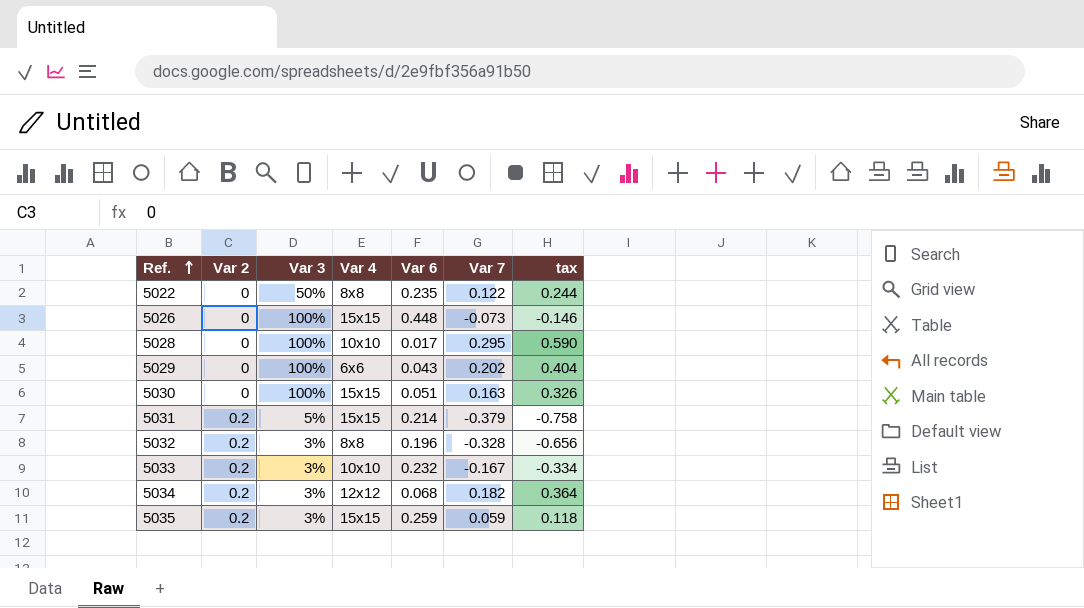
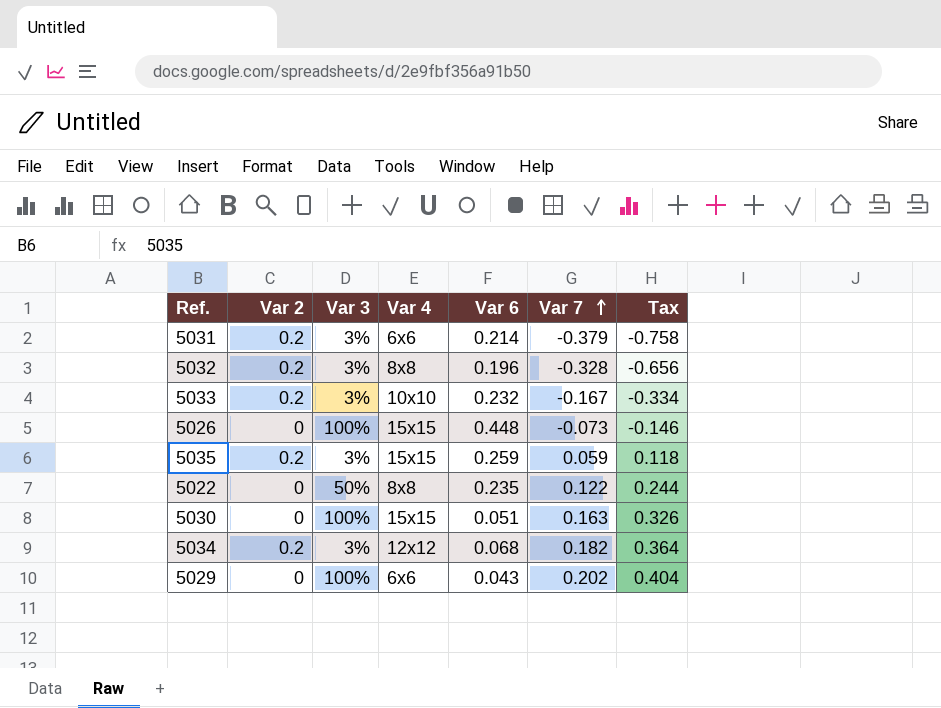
row order: Ref. ascending -> Var 7 ascending
column name: tax -> Tax
row 5028: 0 | 100% | 10x10 | 0.017 | 0.295 | 0.590 -> none
5031 | Var 3: 5% -> 3%
5031 | Var 4: 15x15 -> 6x6

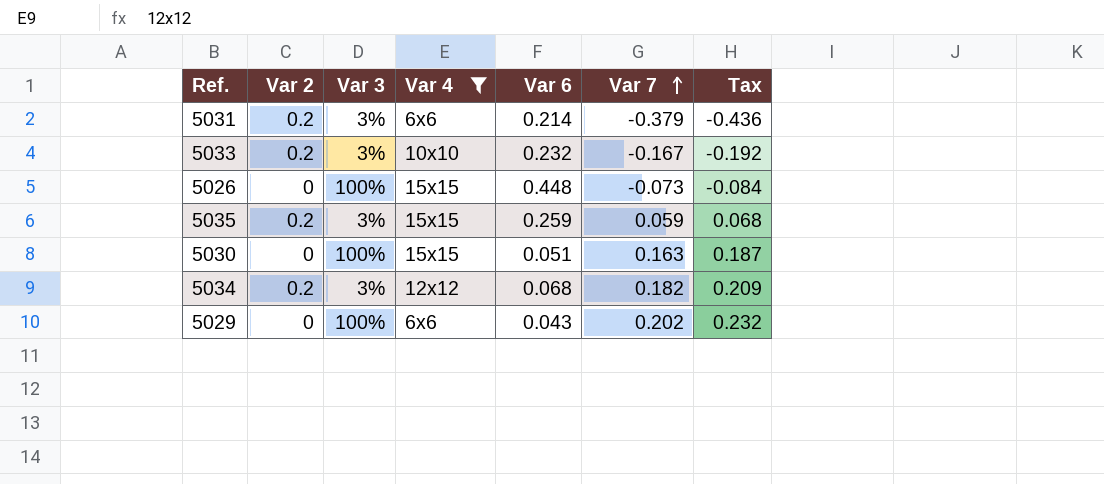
filter: none -> Var 4 != 8x8
column Tax | formula: [Var 7] * 2 -> [Var 7] * 1.15

